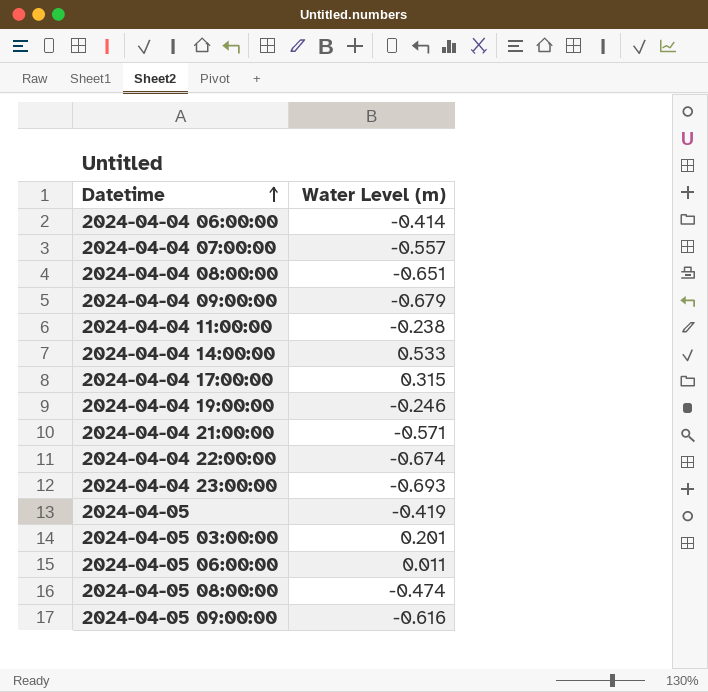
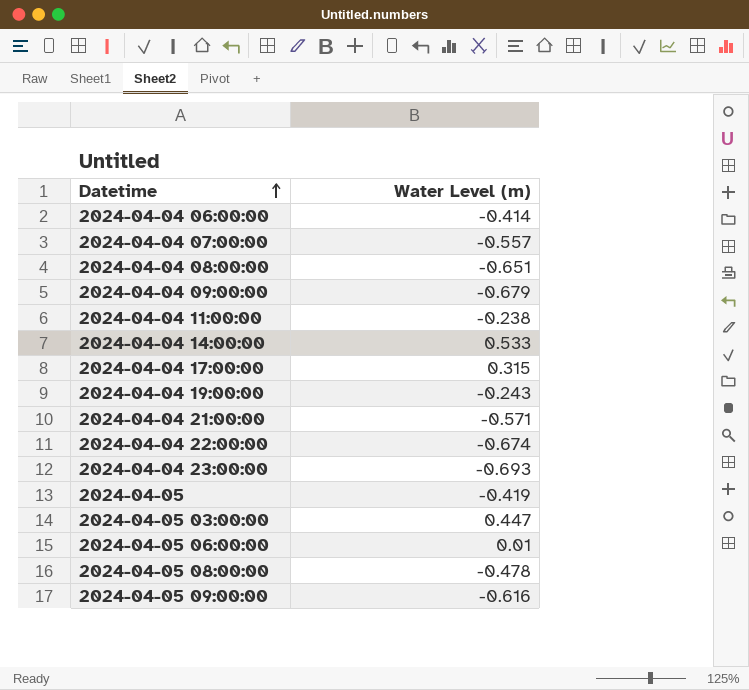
2024-04-04 19:00:00 | Water Level (m): -0.246 -> -0.243
2024-04-05 03:00:00 | Water Level (m): 0.201 -> 0.447
2024-04-05 06:00:00 | Water Level (m): 0.011 -> 0.01
2024-04-05 08:00:00 | Water Level (m): -0.474 -> -0.478

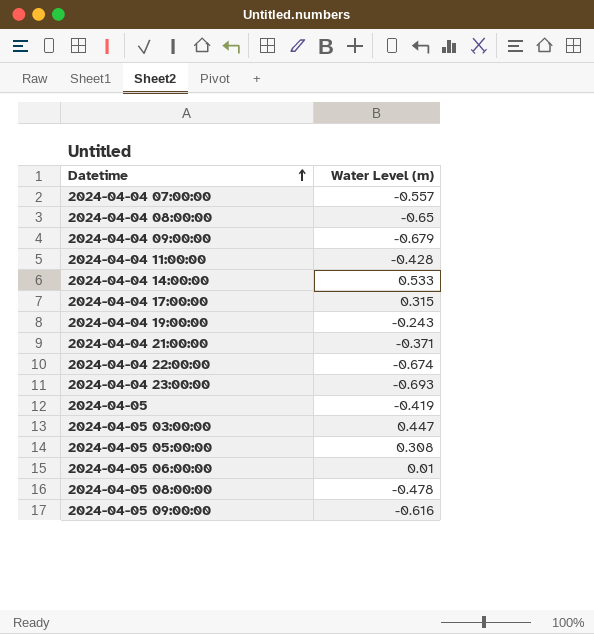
row 2024-04-04 06:00:00: -0.414 -> none
2024-04-04 08:00:00 | Water Level (m): -0.651 -> -0.65
2024-04-04 11:00:00 | Water Level (m): -0.238 -> -0.428
2024-04-04 21:00:00 | Water Level (m): -0.571 -> -0.371
row 2024-04-05 05:00:00: none -> 0.308

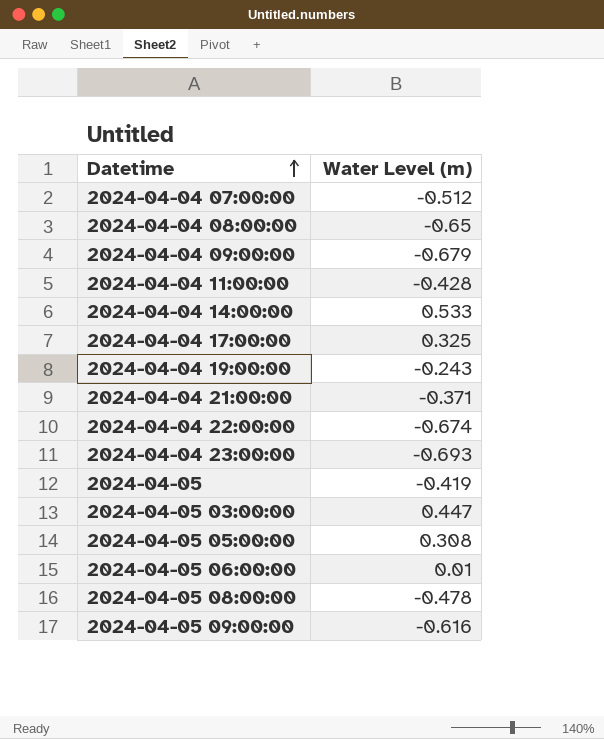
2024-04-04 07:00:00 | Water Level (m): -0.557 -> -0.512
2024-04-04 17:00:00 | Water Level (m): 0.315 -> 0.325

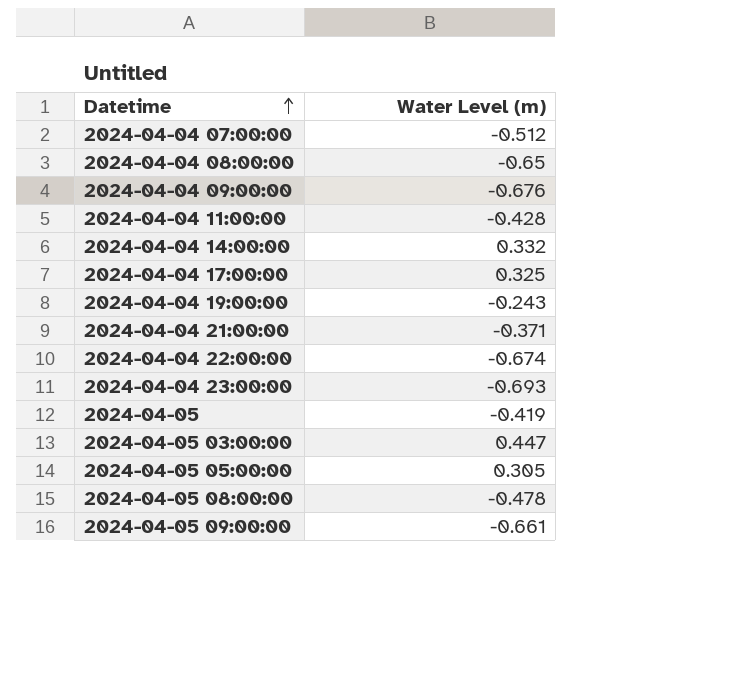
row 2024-04-05 06:00:00: 0.01 -> none
2024-04-04 09:00:00 | Water Level (m): -0.679 -> -0.676
2024-04-04 14:00:00 | Water Level (m): 0.533 -> 0.332
2024-04-05 05:00:00 | Water Level (m): 0.308 -> 0.305
2024-04-05 09:00:00 | Water Level (m): -0.616 -> -0.661

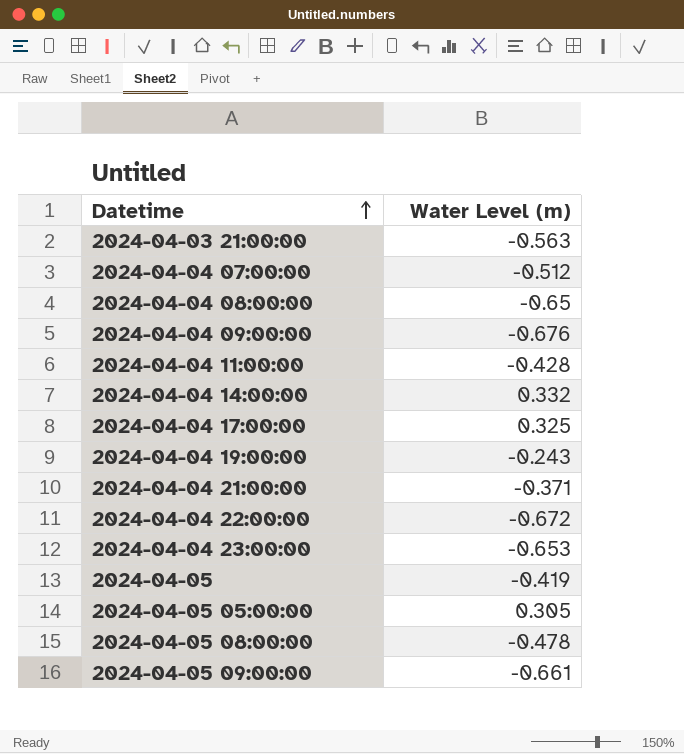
row 2024-04-05 03:00:00: 0.447 -> none
row 2024-04-03 21:00:00: none -> -0.563
2024-04-04 22:00:00 | Water Level (m): -0.674 -> -0.672
2024-04-04 23:00:00 | Water Level (m): -0.693 -> -0.653

